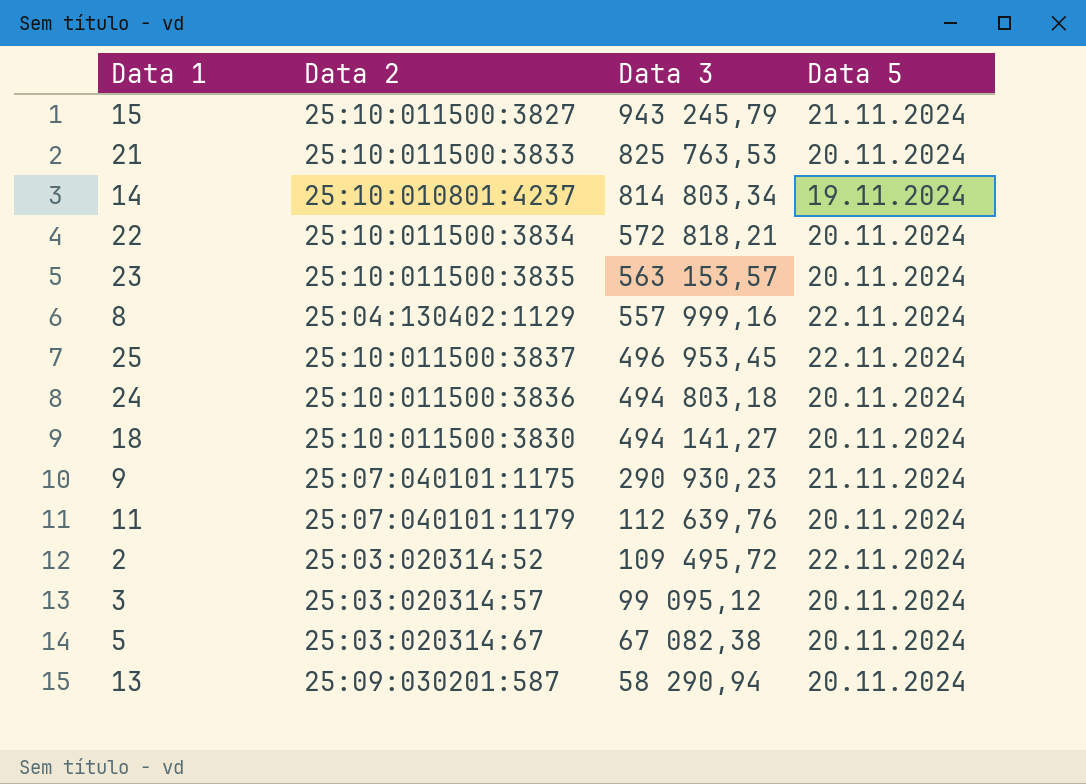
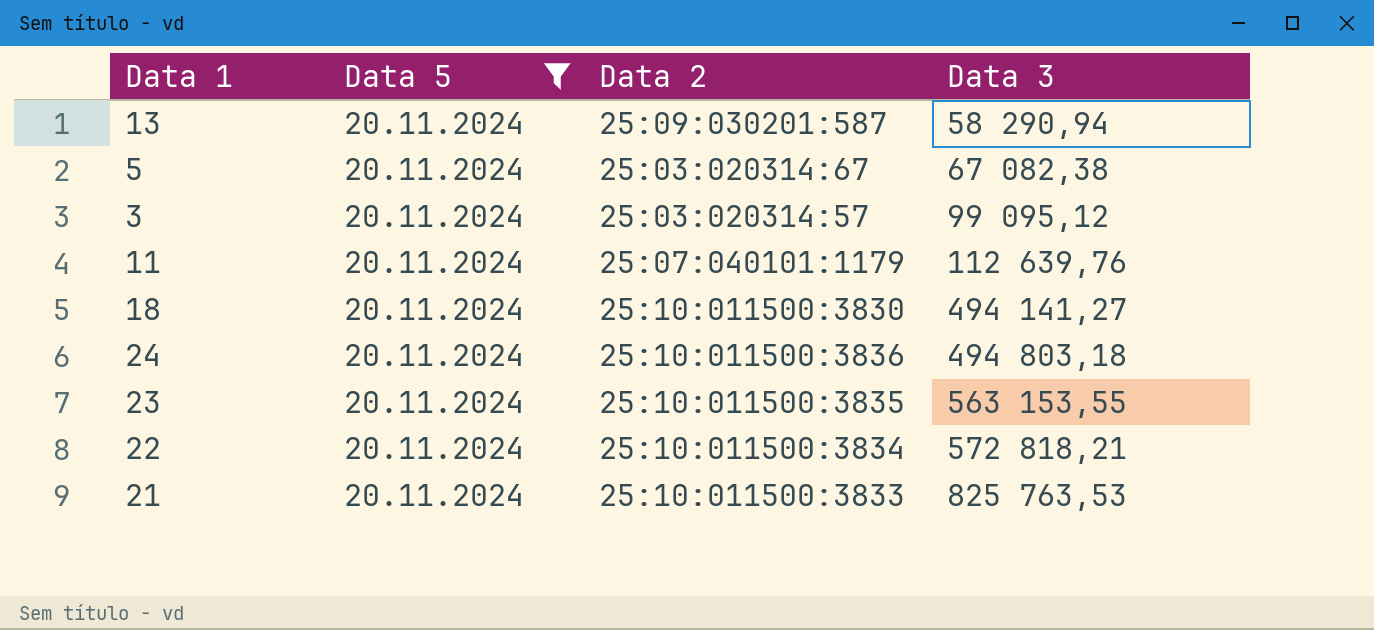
filter: none -> Data 5 = 20.11.2024
row order: Data 3 descending -> Data 3 ascending
column Data 5 | position: 4 -> 2
23 | Data 3: 563 153,57 -> 563 153,55

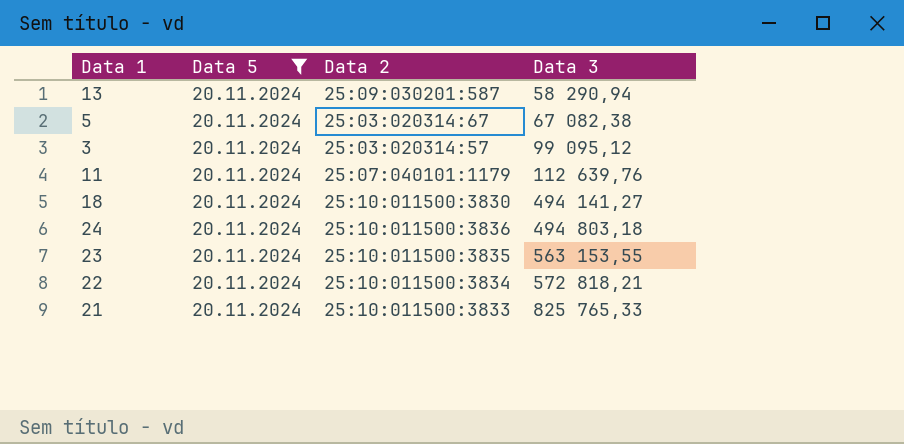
21 | Data 3: 825 763,53 -> 825 765,33

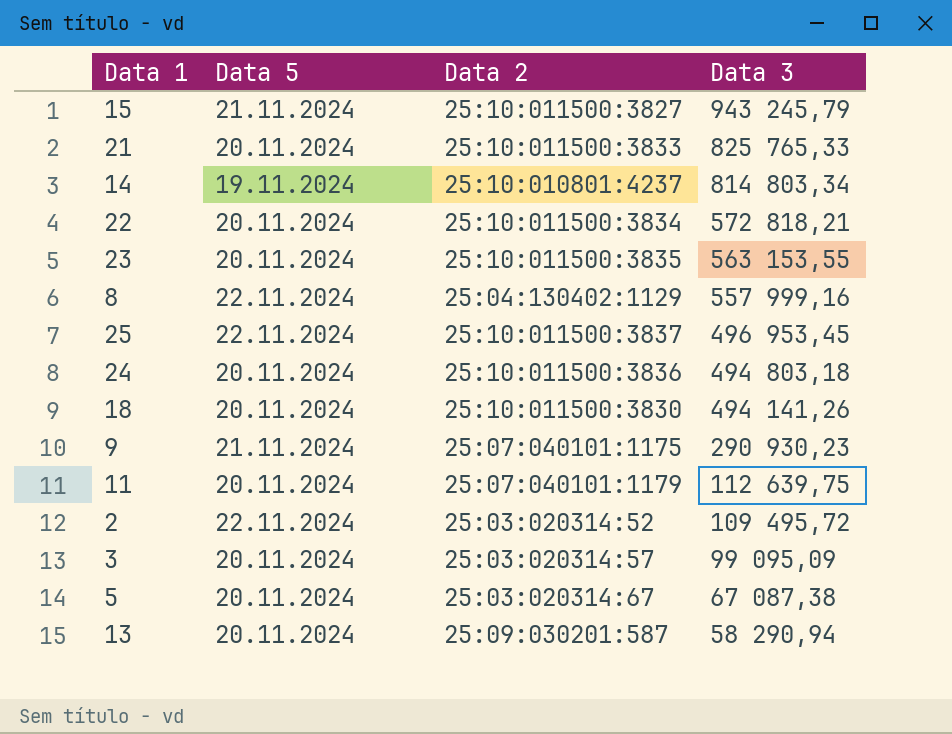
filter: Data 5 = 20.11.2024 -> none
row order: Data 3 ascending -> Data 3 descending
18 | Data 3: 494 141,27 -> 494 141,26
11 | Data 3: 112 639,76 -> 112 639,75
3 | Data 3: 99 095,12 -> 99 095,09
5 | Data 3: 67 082,38 -> 67 087,38

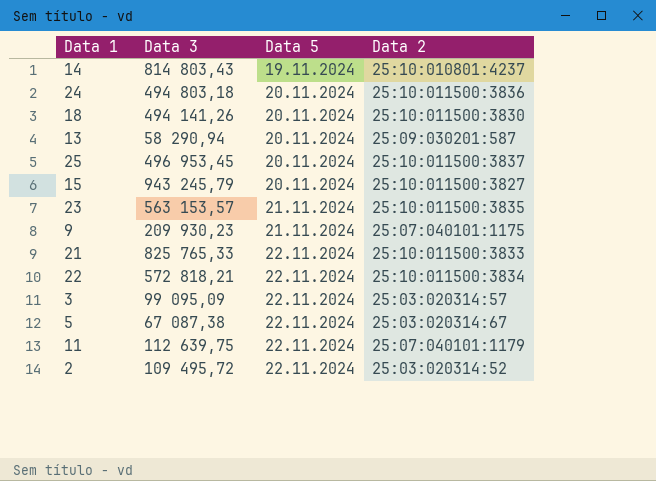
row order: Data 3 descending -> Data 5 ascending
column Data 3 | position: 4 -> 2
row 8: 22.11.2024 | 25:04:130402:1129 | 557 999,16 -> none
14 | Data 3: 814 803,34 -> 814 803,43
25 | Data 5: 22.11.2024 -> 20.11.2024
15 | Data 5: 21.11.2024 -> 20.11.2024
23 | Data 3: 563 153,55 -> 563 153,57
23 | Data 5: 20.11.2024 -> 21.11.2024
9 | Data 3: 290 930,23 -> 209 930,23
21 | Data 5: 20.11.2024 -> 22.11.2024
22 | Data 5: 20.11.2024 -> 22.11.2024
3 | Data 5: 20.11.2024 -> 22.11.2024
5 | Data 5: 20.11.2024 -> 22.11.2024
11 | Data 5: 20.11.2024 -> 22.11.2024

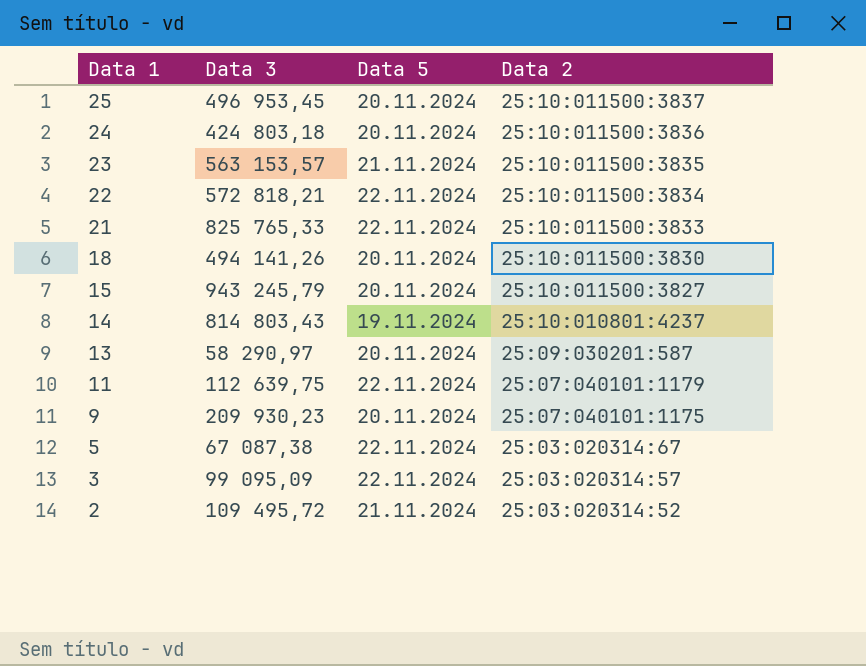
row order: Data 5 ascending -> Data 1 descending
24 | Data 3: 494 803,18 -> 424 803,18
13 | Data 3: 58 290,94 -> 58 290,97
9 | Data 5: 21.11.2024 -> 20.11.2024
2 | Data 5: 22.11.2024 -> 21.11.2024

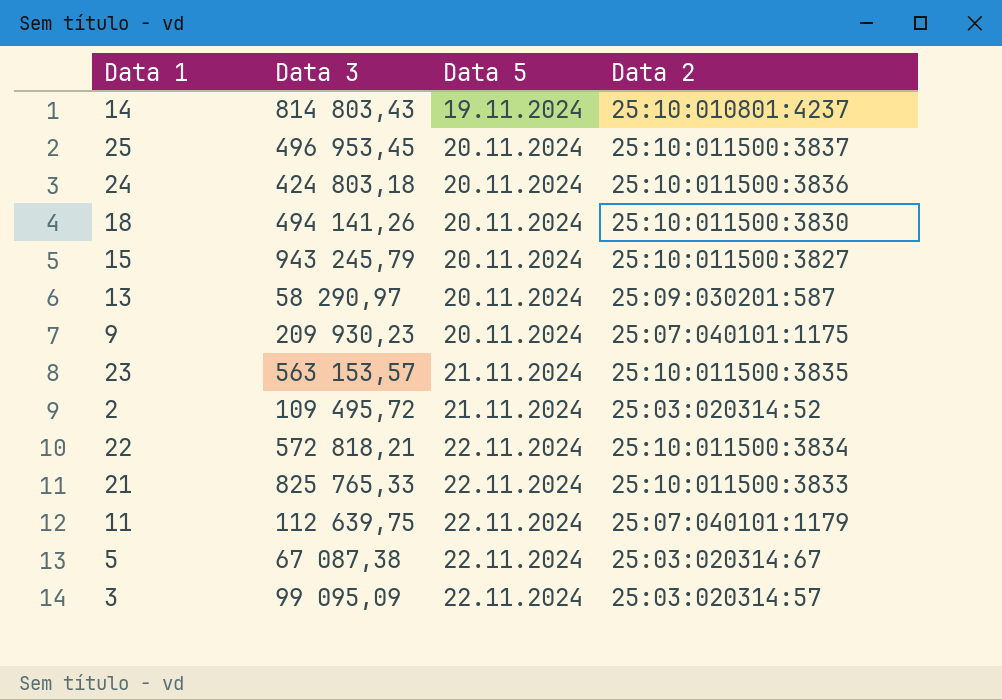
row order: Data 1 descending -> Data 5 ascending

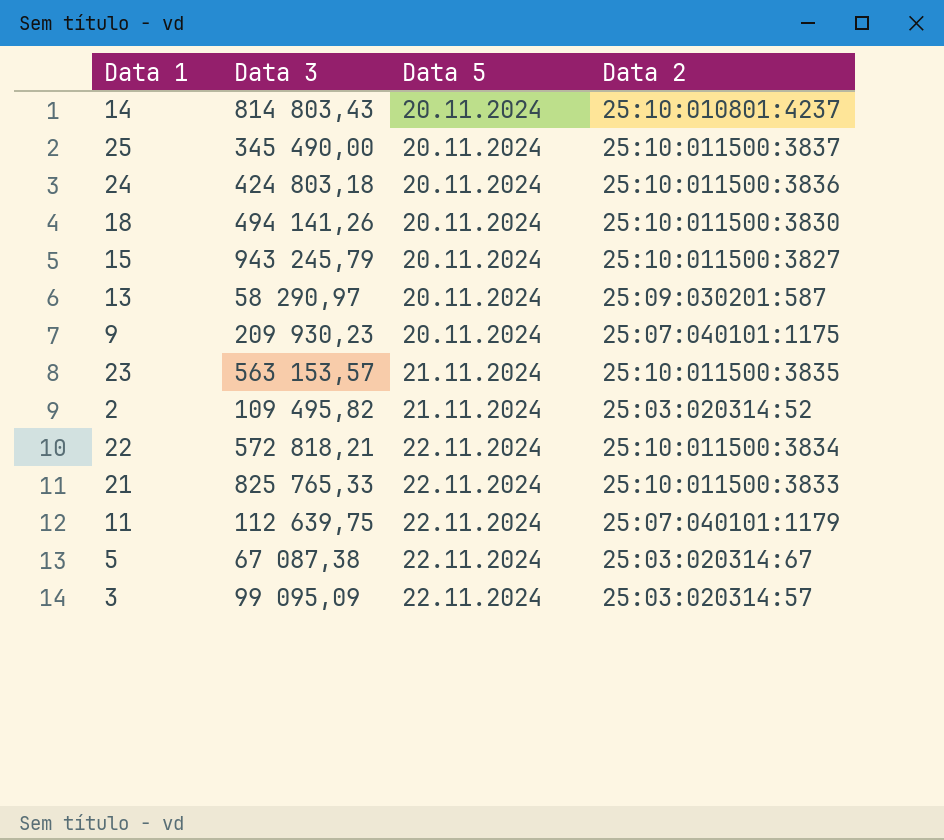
14 | Data 5: 19.11.2024 -> 20.11.2024
25 | Data 3: 496 953,45 -> 345 490,00
2 | Data 3: 109 495,72 -> 109 495,82

